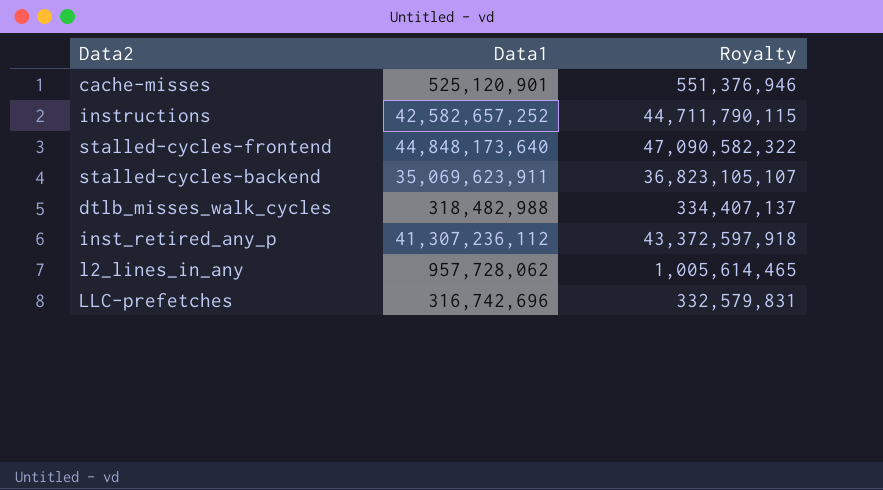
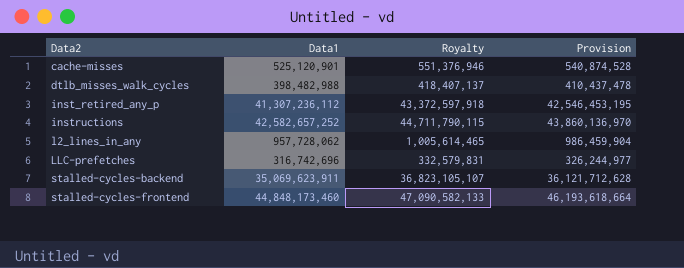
row order: none -> Data2 ascending
column Provision | formula: none -> [Data1] * 1.03
dtlb_misses_walk_cycles | Data1: 318,482,988 -> 398,482,988
dtlb_misses_walk_cycles | Royalty: 334,407,137 -> 418,407,137
stalled-cycles-frontend | Data1: 44,848,173,640 -> 44,848,173,460
stalled-cycles-frontend | Royalty: 47,090,582,322 -> 47,090,582,133

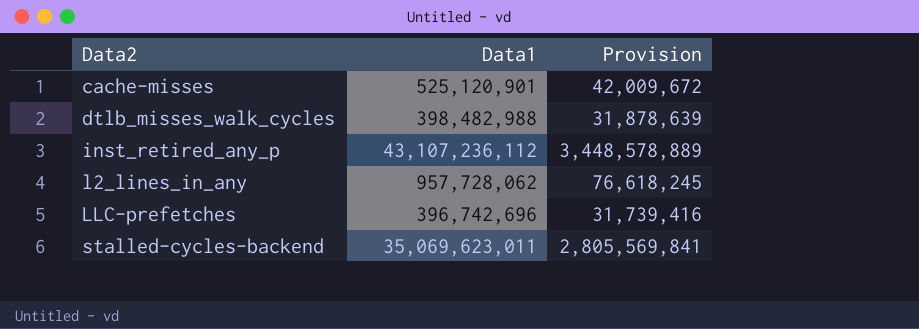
column Royalty | formula: [Data1] * 1.05 -> none
column Provision | formula: [Data1] * 1.03 -> [Data1] * 0.08
row instructions: 42,582,657,252 | 44,711,790,115 | 43,860,136,970 -> none
row stalled-cycles-frontend: 44,848,173,460 | 47,090,582,133 | 46,193,618,664 -> none
inst_retired_any_p | Data1: 41,307,236,112 -> 43,107,236,112
LLC-prefetches | Data1: 316,742,696 -> 396,742,696
stalled-cycles-backend | Data1: 35,069,623,911 -> 35,069,623,011

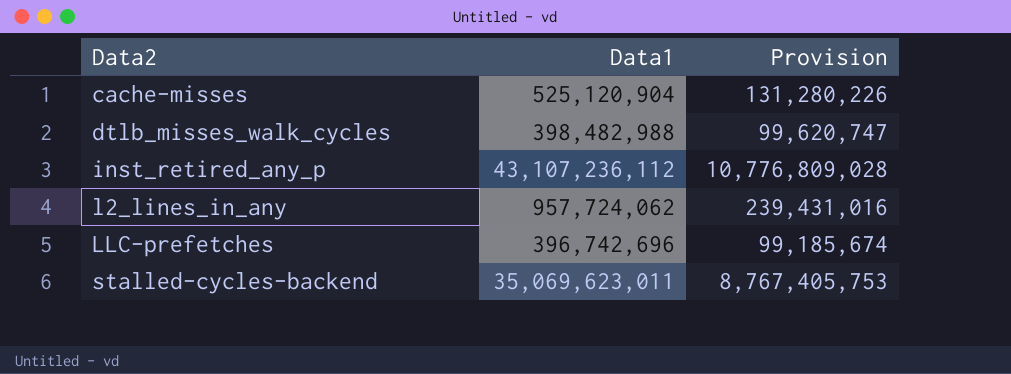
column Provision | formula: [Data1] * 0.08 -> [Data1] * 0.25
cache-misses | Data1: 525,120,901 -> 525,120,904
l2_lines_in_any | Data1: 957,728,062 -> 957,724,062

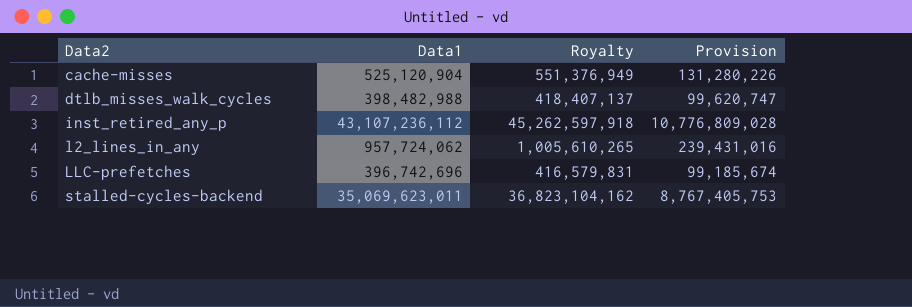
column Royalty | formula: none -> [Data1] * 1.05

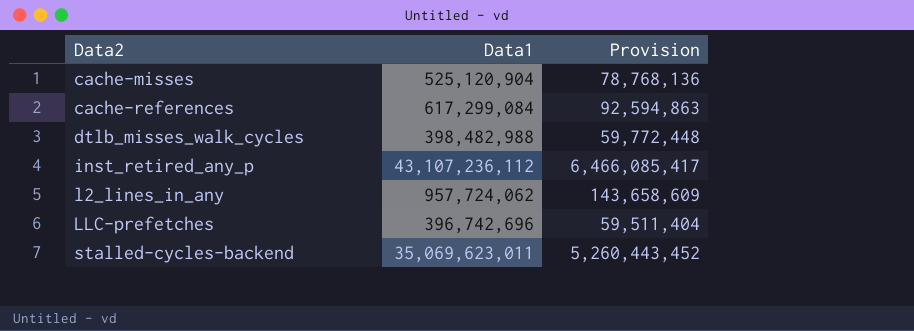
column Royalty | formula: [Data1] * 1.05 -> none
column Provision | formula: [Data1] * 0.25 -> [Data1] * 0.15
row cache-references: none -> 617,299,084 | 92,594,863

